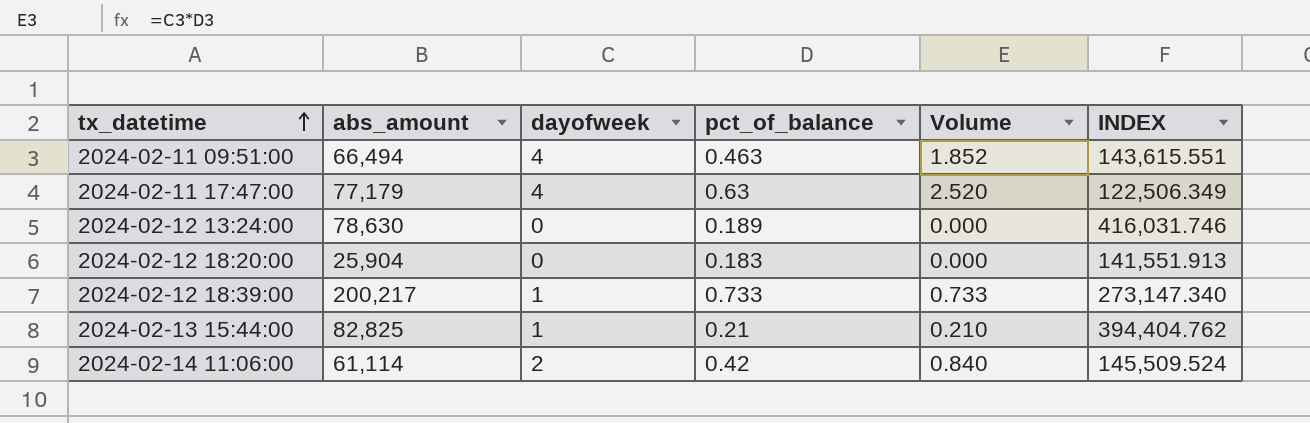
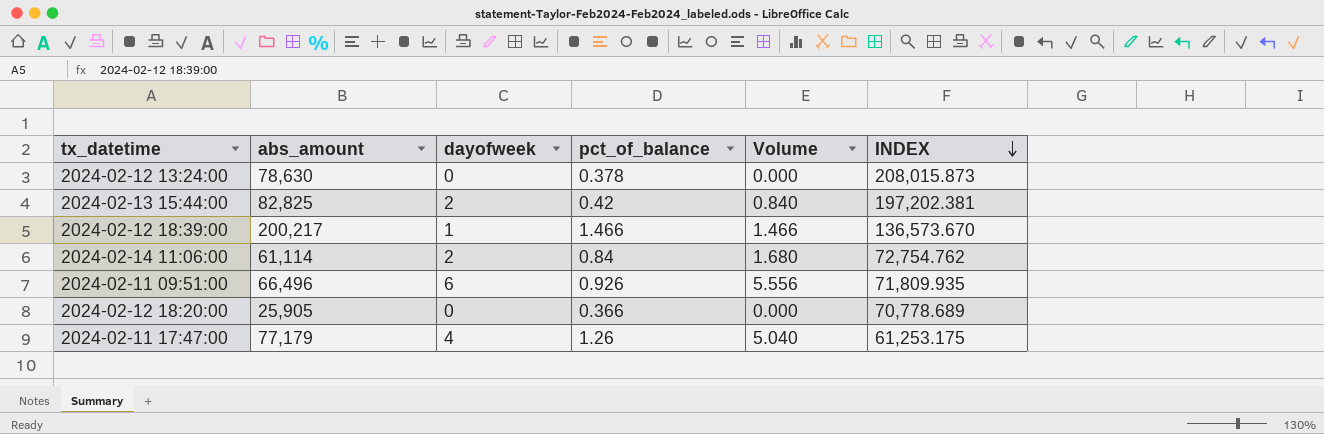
row order: tx_datetime ascending -> INDEX descending
2024-02-12 13:24:00 | pct_of_balance: 0.189 -> 0.378
2024-02-12 13:24:00 | INDEX: 416,031.746 -> 208,015.873
2024-02-13 15:44:00 | dayofweek: 1 -> 2
2024-02-13 15:44:00 | pct_of_balance: 0.21 -> 0.42
2024-02-13 15:44:00 | Volume: 0.210 -> 0.840
2024-02-13 15:44:00 | INDEX: 394,404.762 -> 197,202.381
2024-02-12 18:39:00 | pct_of_balance: 0.733 -> 1.466
2024-02-12 18:39:00 | Volume: 0.733 -> 1.466
2024-02-12 18:39:00 | INDEX: 273,147.340 -> 136,573.670
2024-02-14 11:06:00 | pct_of_balance: 0.42 -> 0.84
2024-02-14 11:06:00 | Volume: 0.840 -> 1.680
2024-02-14 11:06:00 | INDEX: 145,509.524 -> 72,754.762
2024-02-11 09:51:00 | abs_amount: 66,494 -> 66,496
2024-02-11 09:51:00 | dayofweek: 4 -> 6
2024-02-11 09:51:00 | pct_of_balance: 0.463 -> 0.926
2024-02-11 09:51:00 | Volume: 1.852 -> 5.556
2024-02-11 09:51:00 | INDEX: 143,615.551 -> 71,809.935
2024-02-12 18:20:00 | abs_amount: 25,904 -> 25,905
2024-02-12 18:20:00 | pct_of_balance: 0.183 -> 0.366
2024-02-12 18:20:00 | INDEX: 141,551.913 -> 70,778.689
2024-02-11 17:47:00 | pct_of_balance: 0.63 -> 1.26
2024-02-11 17:47:00 | Volume: 2.520 -> 5.040
2024-02-11 17:47:00 | INDEX: 122,506.349 -> 61,253.175

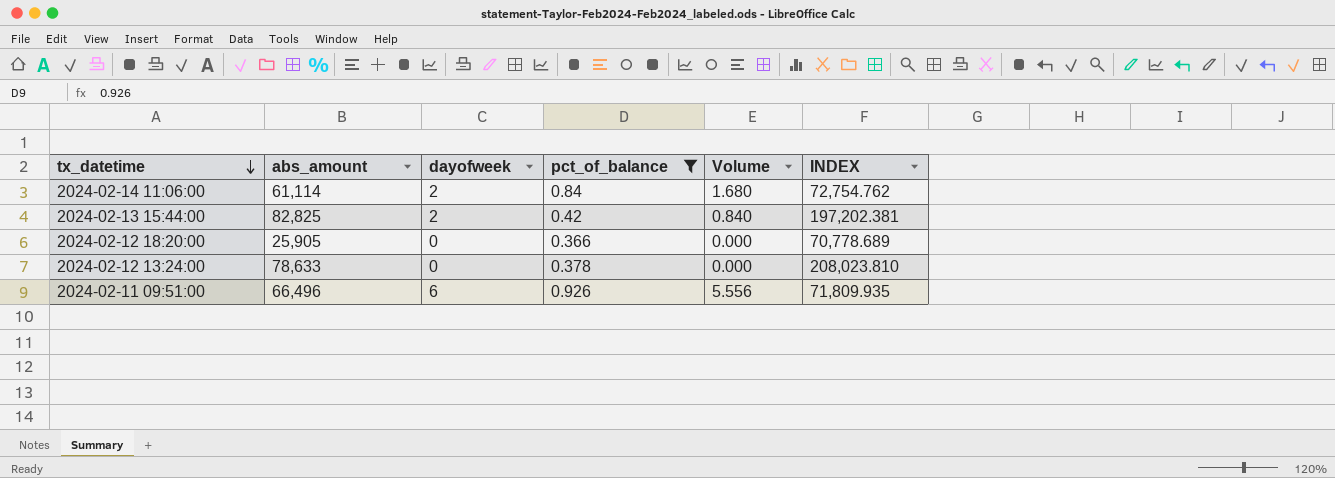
filter: none -> pct_of_balance <= 0.926
row order: INDEX descending -> tx_datetime descending
2024-02-12 13:24:00 | abs_amount: 78,630 -> 78,633
2024-02-12 13:24:00 | INDEX: 208,015.873 -> 208,023.810

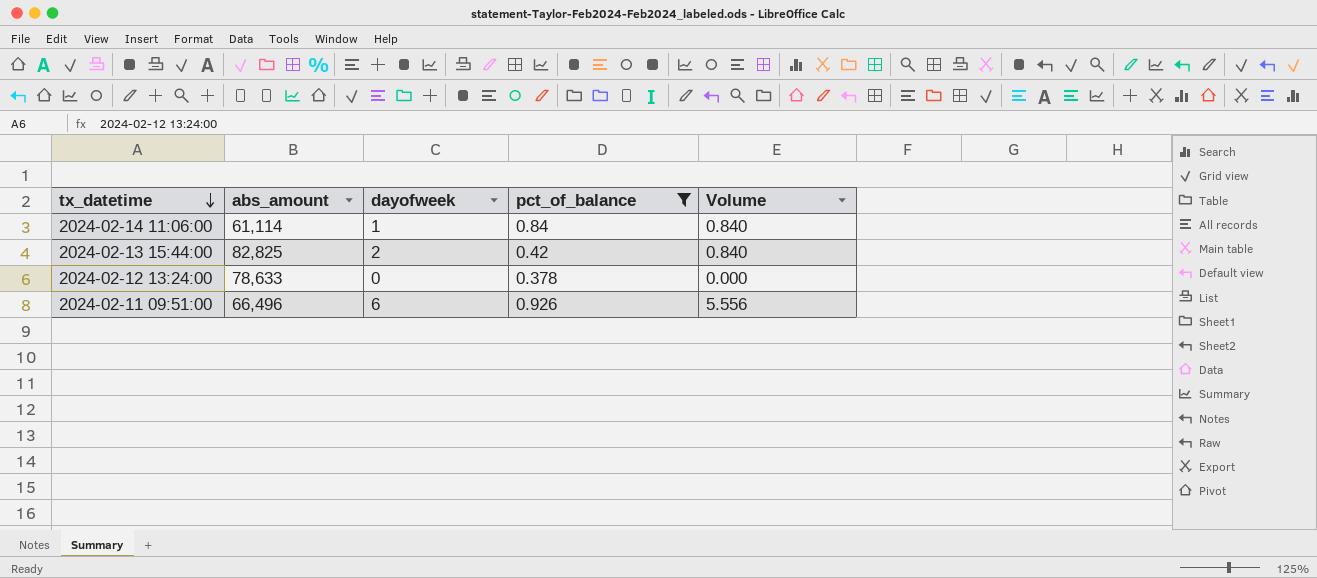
column INDEX | formula: [abs_amount] / [pct_of_balance] -> none
row 2024-02-12 18:20:00: 25,905 | 0 | 0.366 | 0.000 | 70,778.689 -> none
2024-02-14 11:06:00 | dayofweek: 2 -> 1
2024-02-14 11:06:00 | Volume: 1.680 -> 0.840

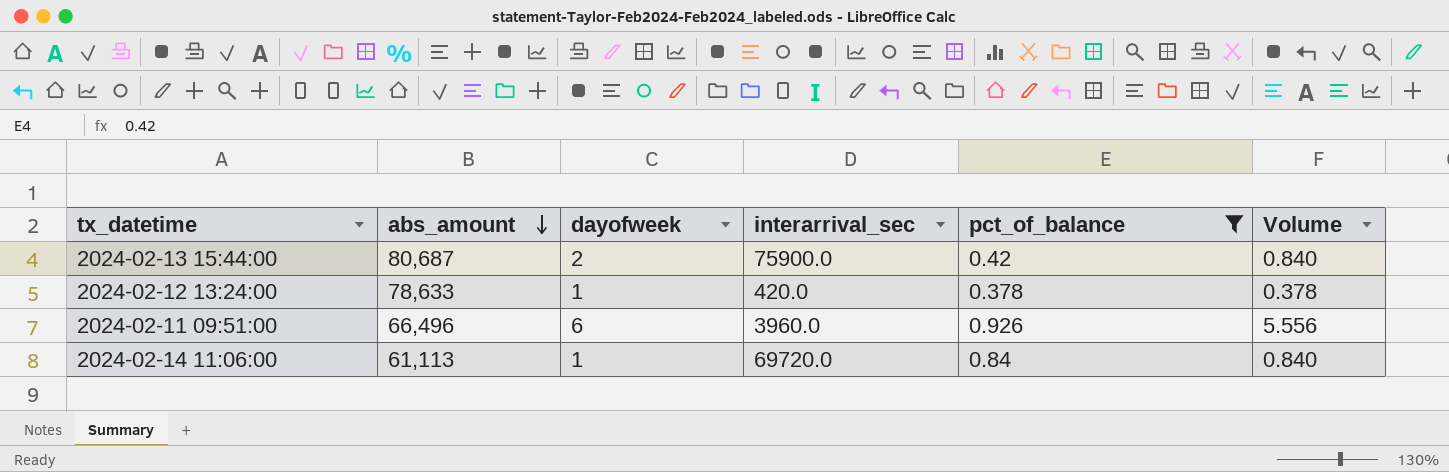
row order: tx_datetime descending -> abs_amount descending
column interarrival_sec | position: none -> 4
2024-02-13 15:44:00 | abs_amount: 82,825 -> 80,687
2024-02-12 13:24:00 | dayofweek: 0 -> 1
2024-02-12 13:24:00 | Volume: 0.000 -> 0.378
2024-02-14 11:06:00 | abs_amount: 61,114 -> 61,113

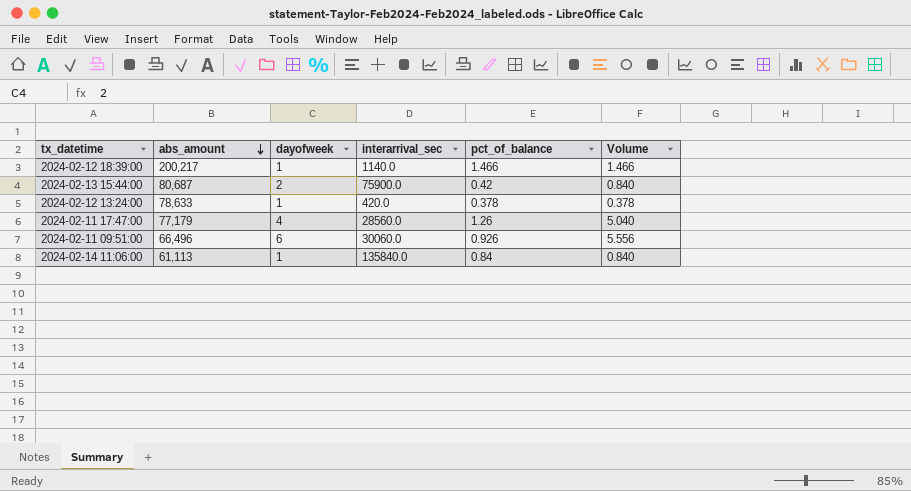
filter: pct_of_balance <= 0.926 -> none
2024-02-11 09:51:00 | interarrival_sec: 3960.0 -> 30060.0
2024-02-14 11:06:00 | interarrival_sec: 69720.0 -> 135840.0

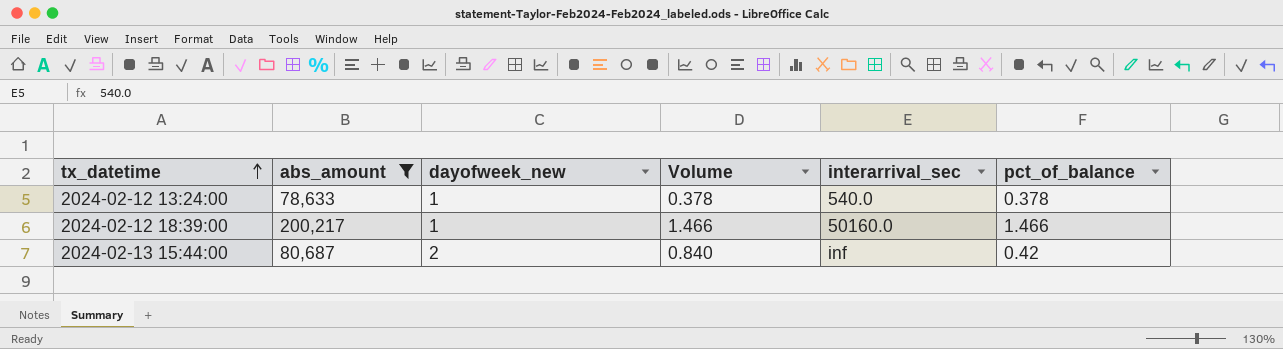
filter: none -> abs_amount >= 78,633
row order: abs_amount descending -> tx_datetime ascending
column name: dayofweek -> dayofweek_new
column Volume | position: 6 -> 4
2024-02-12 13:24:00 | interarrival_sec: 420.0 -> 540.0
2024-02-12 18:39:00 | interarrival_sec: 1140.0 -> 50160.0
2024-02-13 15:44:00 | interarrival_sec: 75900.0 -> inf

